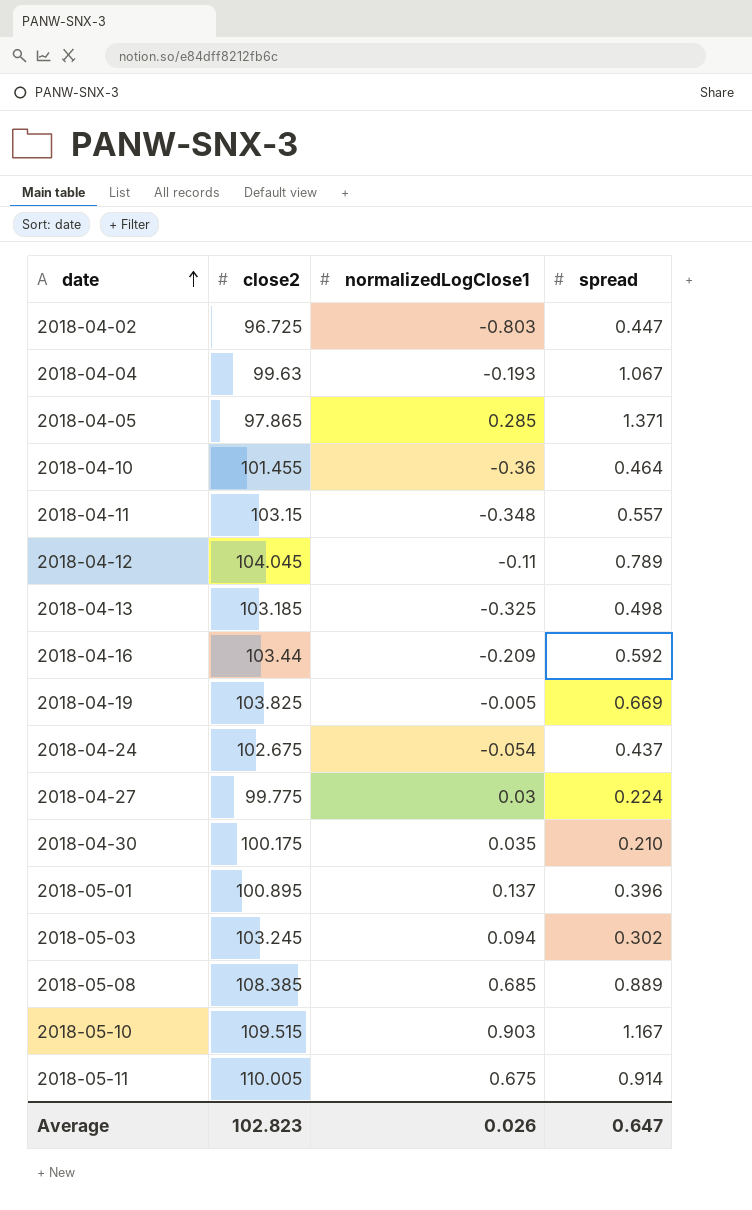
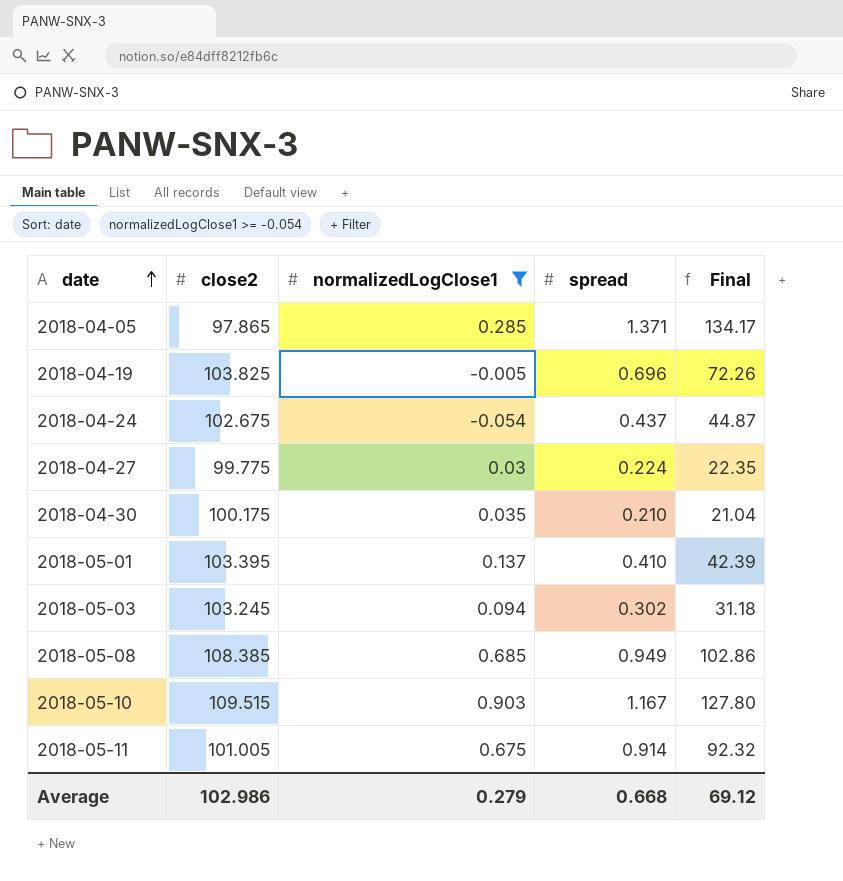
filter: none -> normalizedLogClose1 >= -0.054
column Final | formula: none -> [close2] * [spread]
2018-04-19 | spread: 0.669 -> 0.696
2018-05-01 | close2: 100.895 -> 103.395
2018-05-01 | spread: 0.396 -> 0.410
2018-05-08 | spread: 0.889 -> 0.949
2018-05-11 | close2: 110.005 -> 101.005
Average | close2: 102.823 -> 102.986
Average | normalizedLogClose1: 0.026 -> 0.279
Average | spread: 0.647 -> 0.668

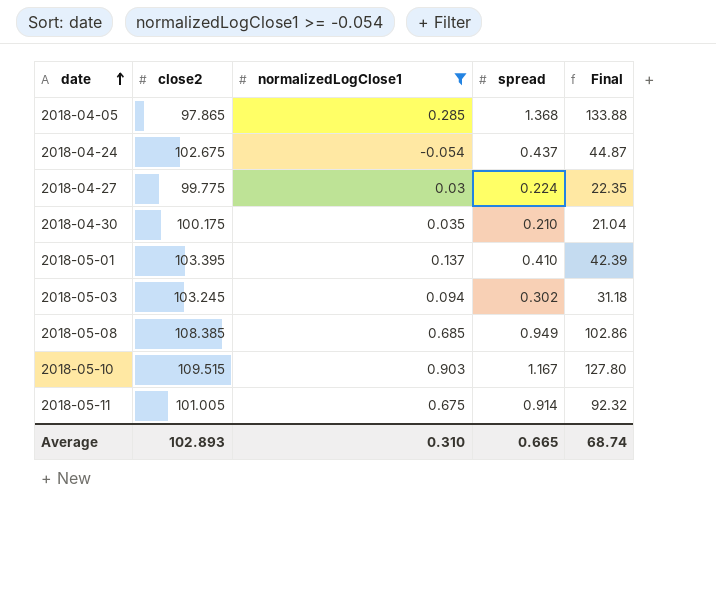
row 2018-04-19: 103.825 | -0.005 | 0.696 | 72.26 -> none
2018-04-05 | spread: 1.371 -> 1.368
2018-04-05 | Final: 134.17 -> 133.88
Average | close2: 102.986 -> 102.893
Average | normalizedLogClose1: 0.279 -> 0.310
Average | spread: 0.668 -> 0.665
Average | Final: 69.12 -> 68.74

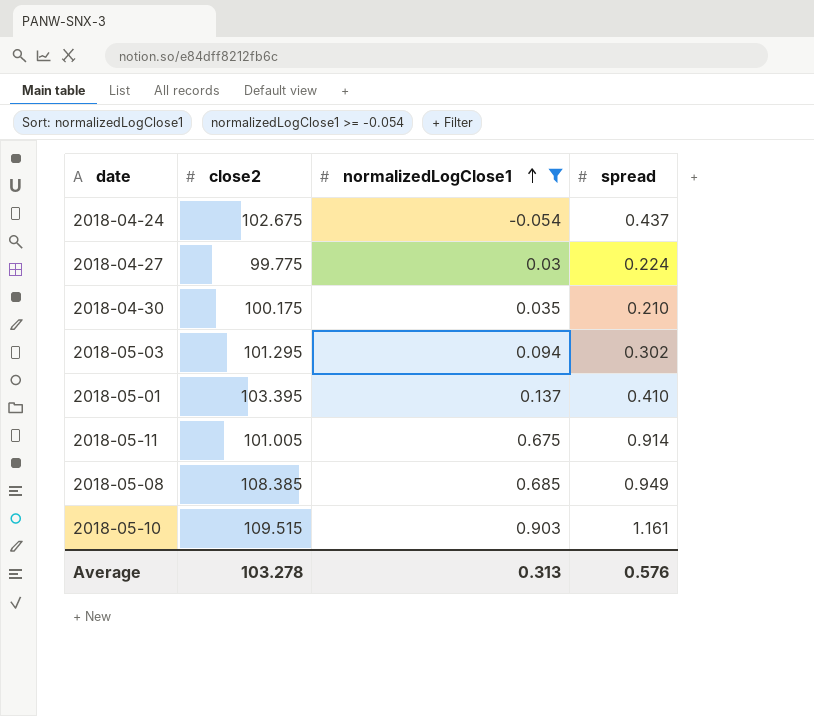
row order: date ascending -> normalizedLogClose1 ascending
column Final | formula: [close2] * [spread] -> none
row 2018-04-05: 97.865 | 0.285 | 1.368 | 133.88 -> none
2018-05-03 | close2: 103.245 -> 101.295
2018-05-10 | spread: 1.167 -> 1.161
Average | close2: 102.893 -> 103.278
Average | normalizedLogClose1: 0.310 -> 0.313
Average | spread: 0.665 -> 0.576

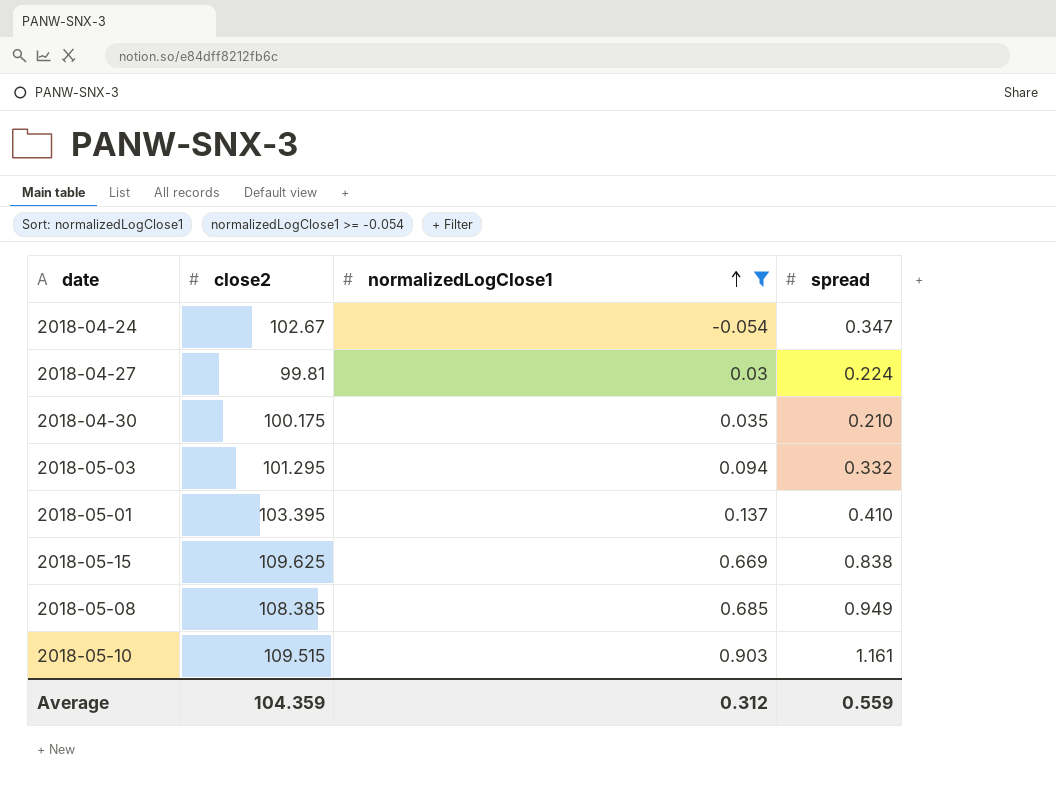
row 2018-05-11: 101.005 | 0.675 | 0.914 -> none
2018-04-24 | close2: 102.675 -> 102.67
2018-04-24 | spread: 0.437 -> 0.347
2018-04-27 | close2: 99.775 -> 99.81
2018-05-03 | spread: 0.302 -> 0.332
row 2018-05-15: none -> 109.625 | 0.669 | 0.838
Average | close2: 103.278 -> 104.359
Average | normalizedLogClose1: 0.313 -> 0.312
Average | spread: 0.576 -> 0.559

